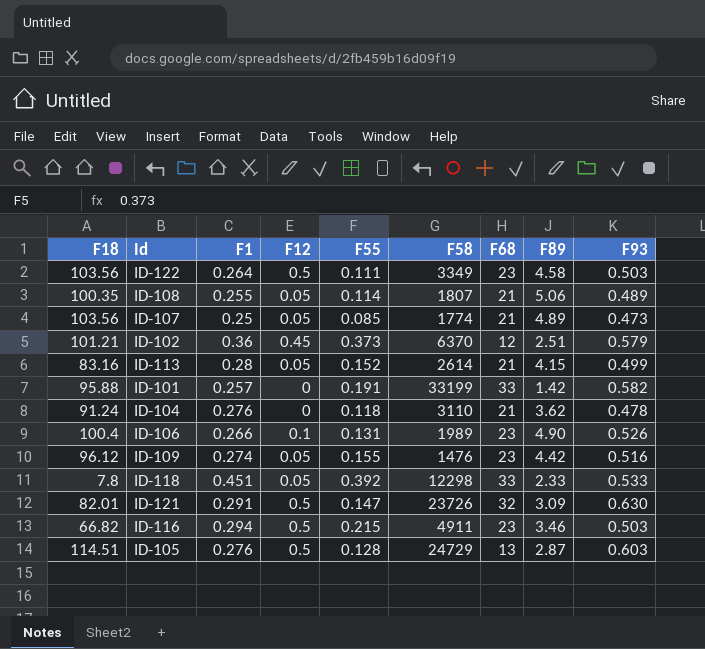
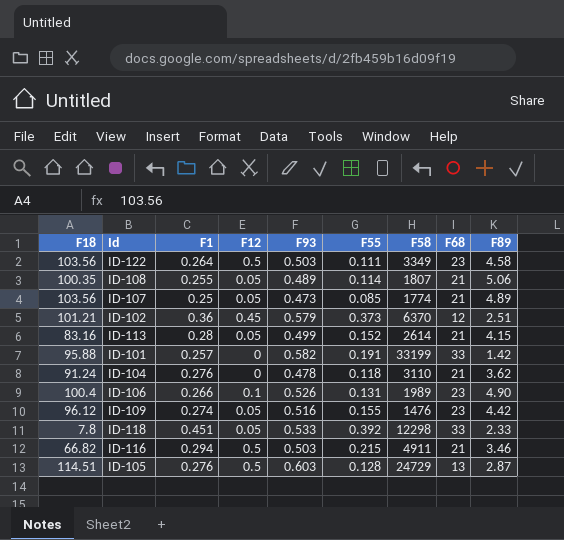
column F93 | position: 9 -> 5
row ID-121: 82.01 | 0.291 | 0.5 | 0.147 | 23726 | 32 | 3.09 | 0.630 -> none
ID-116 | F68: 23 -> 21

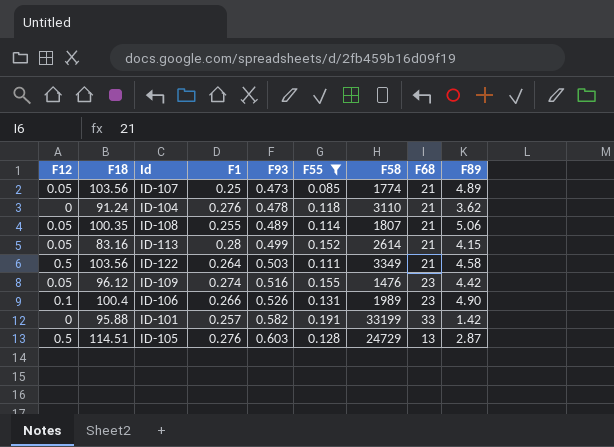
filter: none -> F55 <= 0.191
row order: none -> F93 ascending
column F12 | position: 4 -> 1
ID-122 | F68: 23 -> 21

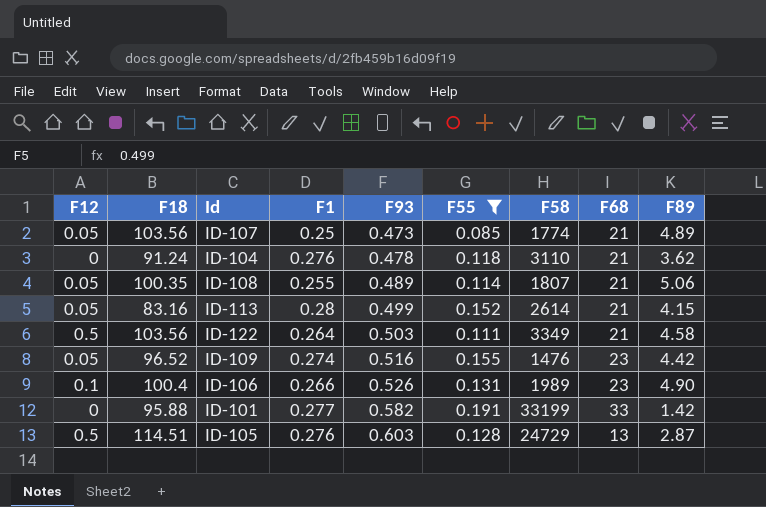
ID-109 | F18: 96.12 -> 96.52
ID-101 | F1: 0.257 -> 0.277

